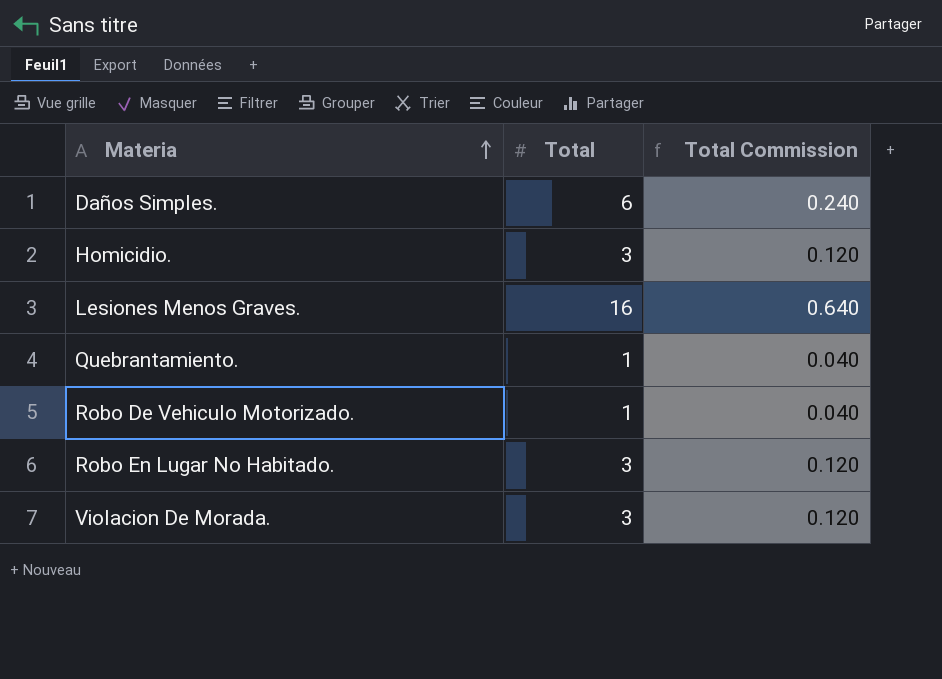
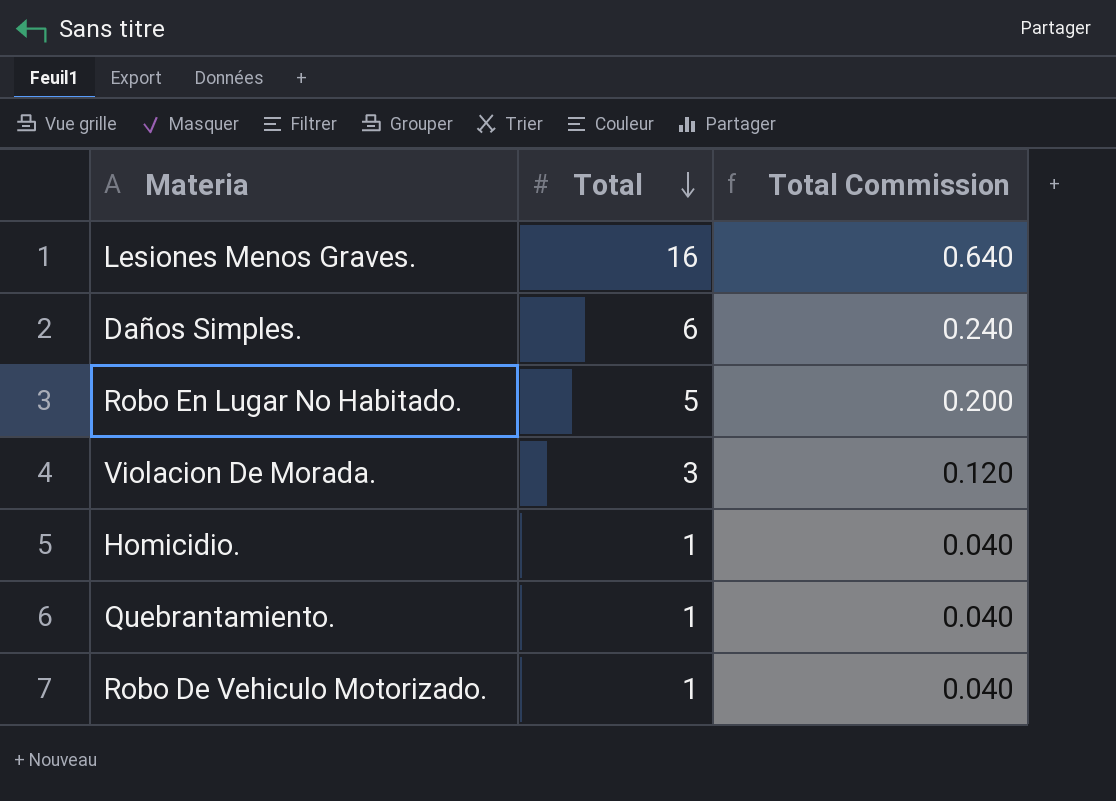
row order: Materia ascending -> Total descending
Robo En Lugar No Habitado. | Total: 3 -> 5
Robo En Lugar No Habitado. | Total Commission: 0.120 -> 0.200
Homicidio. | Total: 3 -> 1
Homicidio. | Total Commission: 0.120 -> 0.040

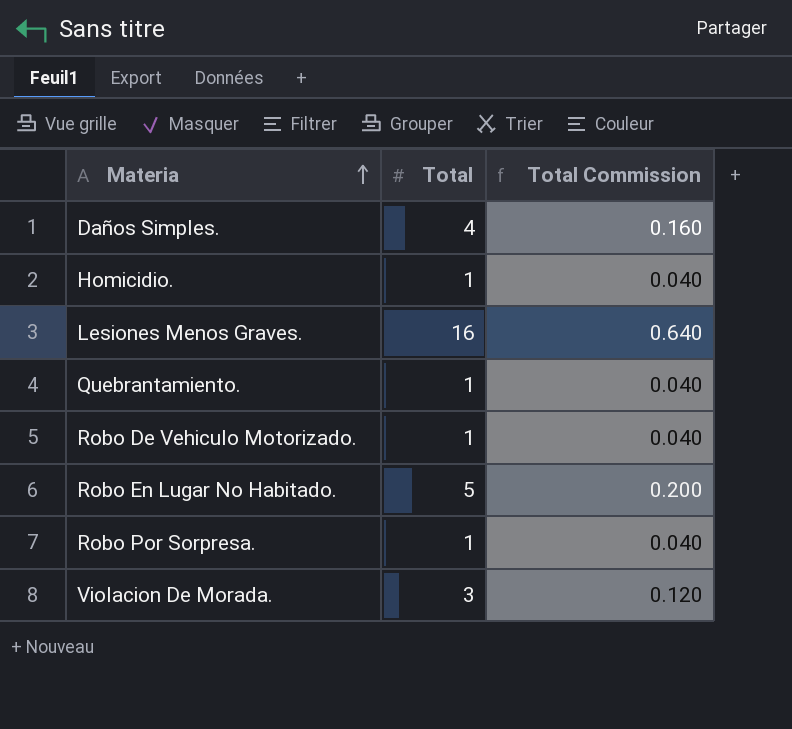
row order: Total descending -> Materia ascending
Daños Simples. | Total: 6 -> 4
Daños Simples. | Total Commission: 0.240 -> 0.160
row Robo Por Sorpresa.: none -> 1 | 0.040

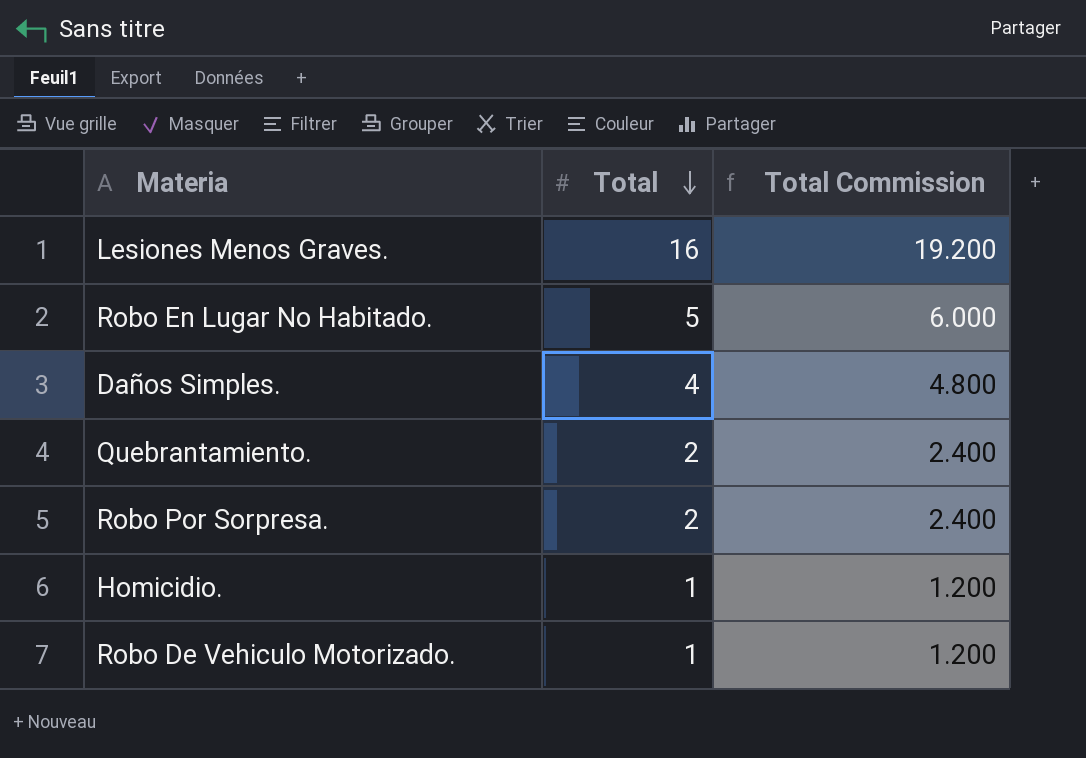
row order: Materia ascending -> Total descending
column Total Commission | formula: [Total] * 0.04 -> [Total] * 1.2
row Violacion De Morada.: 3 | 0.120 -> none
Quebrantamiento. | Total: 1 -> 2
Robo Por Sorpresa. | Total: 1 -> 2

